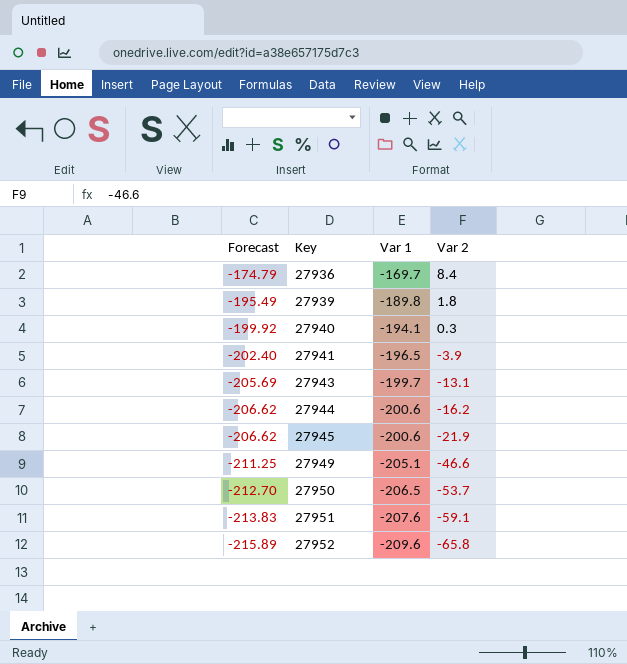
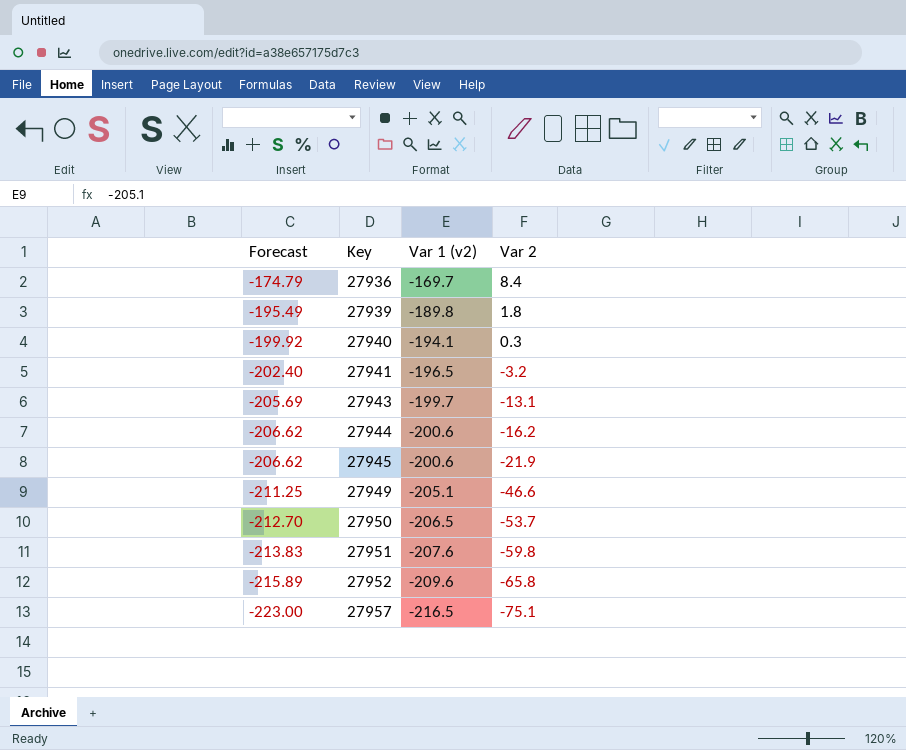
column name: Var 1 -> Var 1 (v2)
27941 | Var 2: -3.9 -> -3.2
27951 | Var 2: -59.1 -> -59.8
row 27957: none -> -223.00 | -216.5 | -75.1

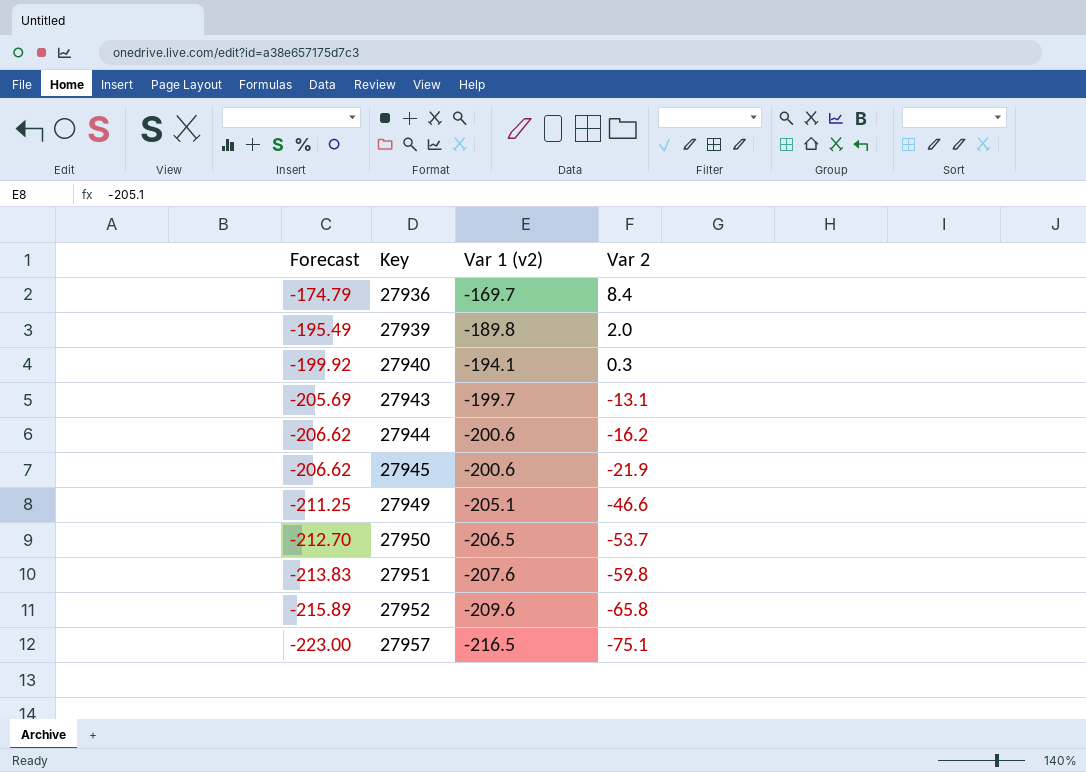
row 27941: -202.40 | -196.5 | -3.2 -> none
27939 | Var 2: 1.8 -> 2.0

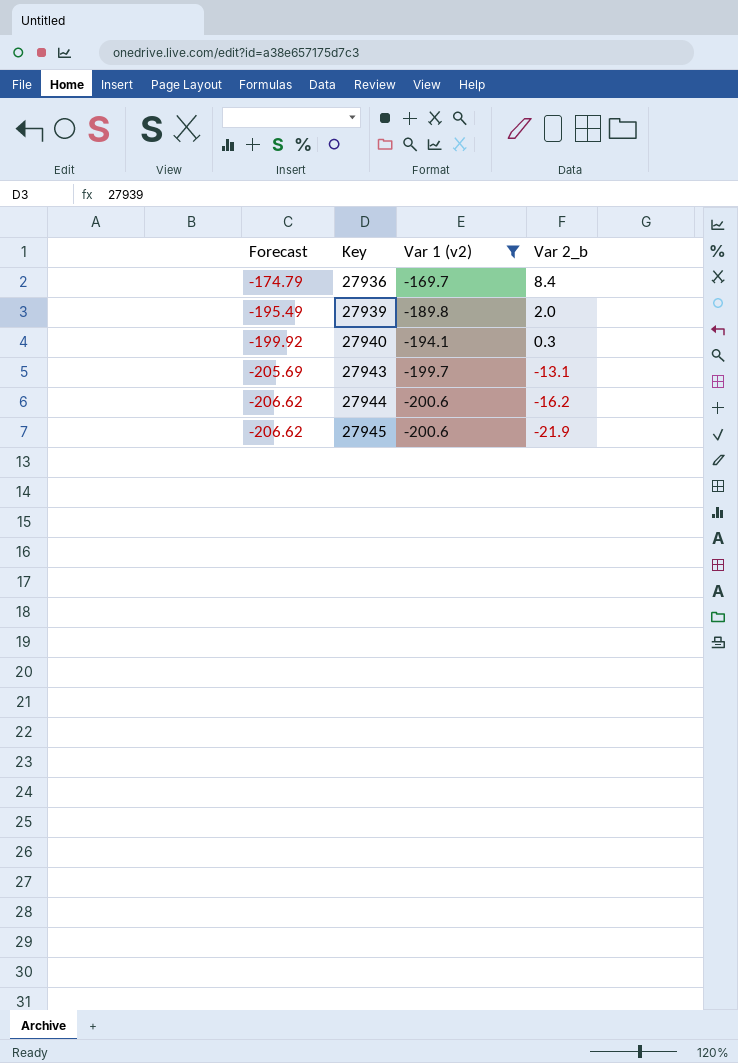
filter: none -> Var 1 (v2) >= -200.6
column name: Var 2 -> Var 2_b

